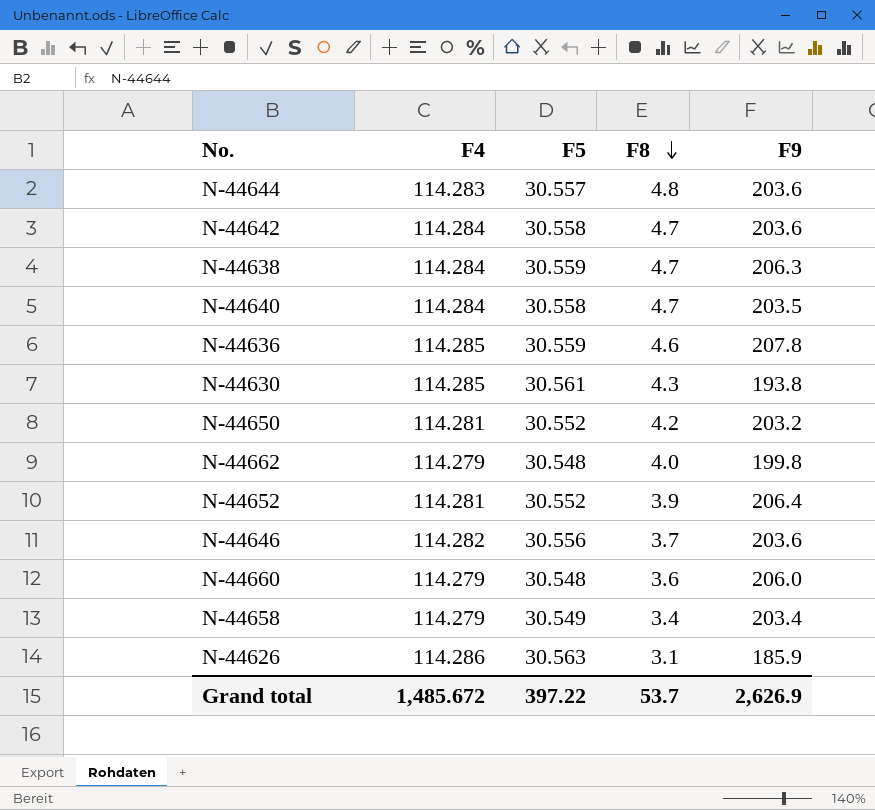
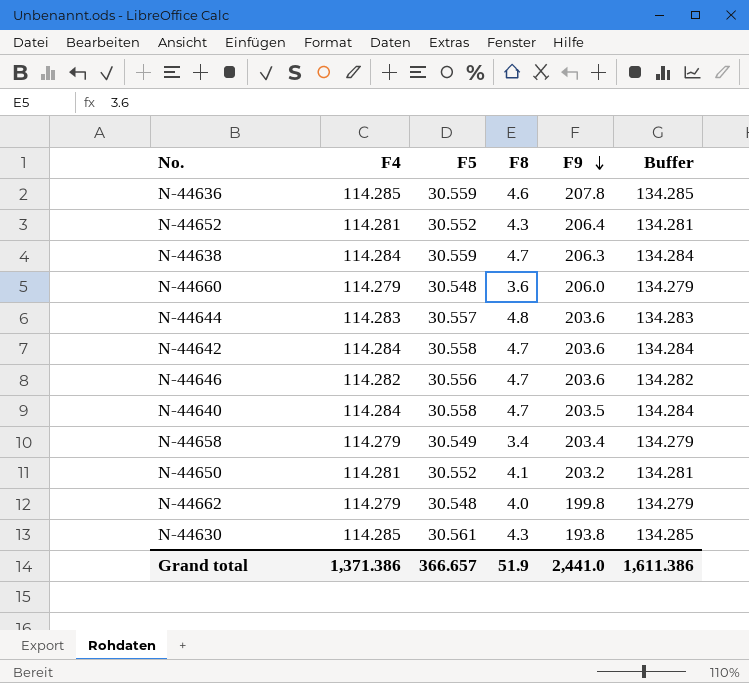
row order: F8 descending -> F9 descending
column Buffer | formula: none -> [F4] + 20
row N-44626: 114.286 | 30.563 | 3.1 | 185.9 -> none
N-44652 | F8: 3.9 -> 4.3
N-44646 | F8: 3.7 -> 4.7
N-44650 | F8: 4.2 -> 4.1
Grand total | F4: 1,485.672 -> 1,371.386
Grand total | F5: 397.22 -> 366.657
Grand total | F8: 53.7 -> 51.9
Grand total | F9: 2,626.9 -> 2,441.0

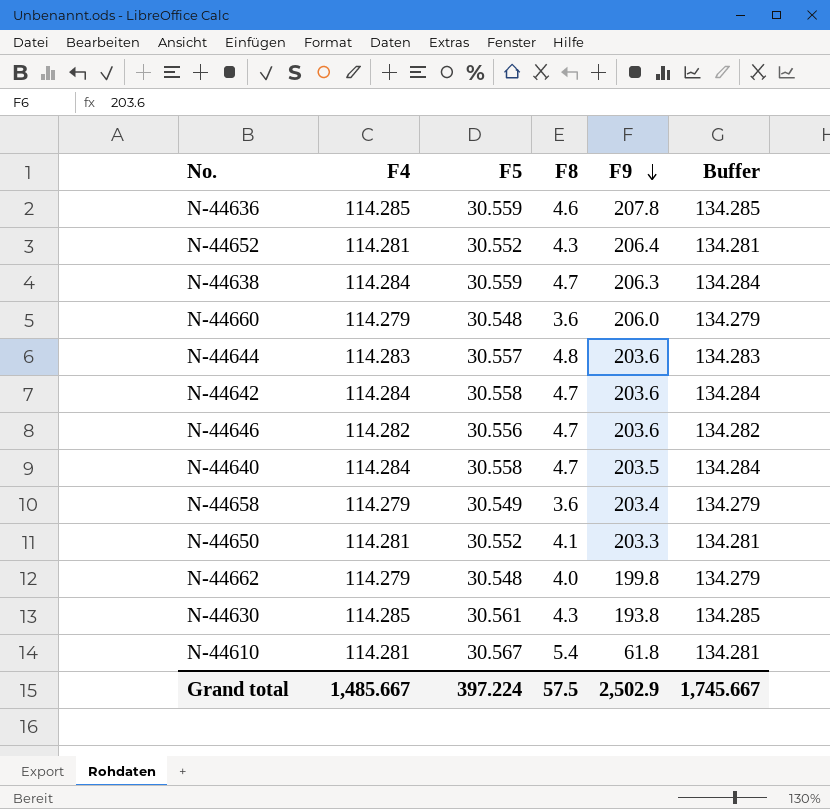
N-44658 | F8: 3.4 -> 3.6
N-44650 | F9: 203.2 -> 203.3
row N-44610: none -> 114.281 | 30.567 | 5.4 | 61.8 | 134.281
Grand total | F4: 1,371.386 -> 1,485.667
Grand total | F5: 366.657 -> 397.224
Grand total | F8: 51.9 -> 57.5
Grand total | F9: 2,441.0 -> 2,502.9
Grand total | Buffer: 1,611.386 -> 1,745.667

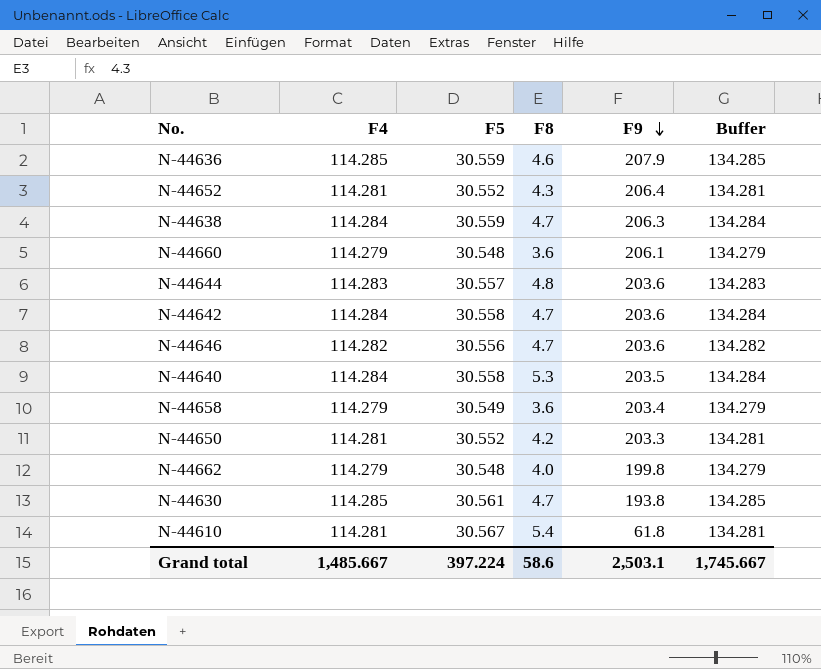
N-44636 | F9: 207.8 -> 207.9
N-44660 | F9: 206.0 -> 206.1
N-44640 | F8: 4.7 -> 5.3
N-44650 | F8: 4.1 -> 4.2
N-44630 | F8: 4.3 -> 4.7
Grand total | F8: 57.5 -> 58.6
Grand total | F9: 2,502.9 -> 2,503.1

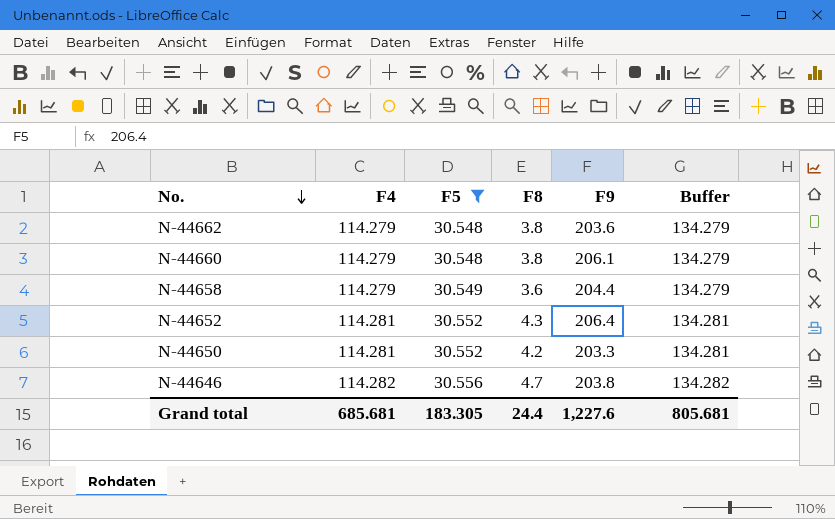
filter: none -> F5 <= 30.556
row order: F9 descending -> No. descending
N-44662 | F8: 4.0 -> 3.8
N-44662 | F9: 199.8 -> 203.6
N-44660 | F8: 3.6 -> 3.8
N-44658 | F9: 203.4 -> 204.4
N-44646 | F9: 203.6 -> 203.8
Grand total | F4: 1,485.667 -> 685.681
Grand total | F5: 397.224 -> 183.305
Grand total | F8: 58.6 -> 24.4
Grand total | F9: 2,503.1 -> 1,227.6
Grand total | Buffer: 1,745.667 -> 805.681

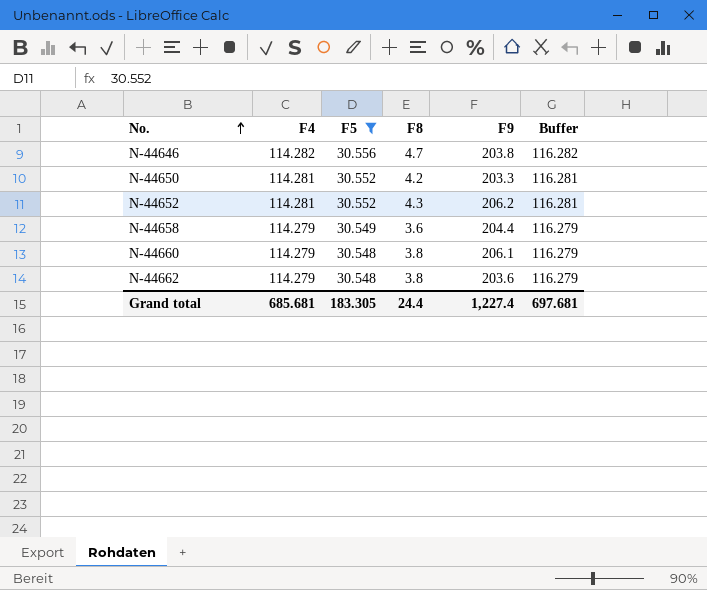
row order: No. descending -> No. ascending
column Buffer | formula: [F4] + 20 -> [F4] + 2
N-44652 | F9: 206.4 -> 206.2
Grand total | F9: 1,227.6 -> 1,227.4
Grand total | Buffer: 805.681 -> 697.681

